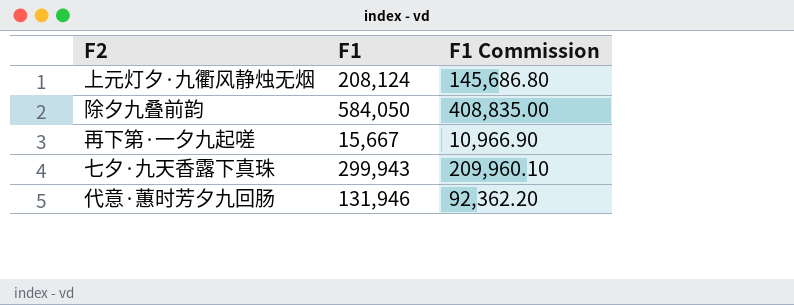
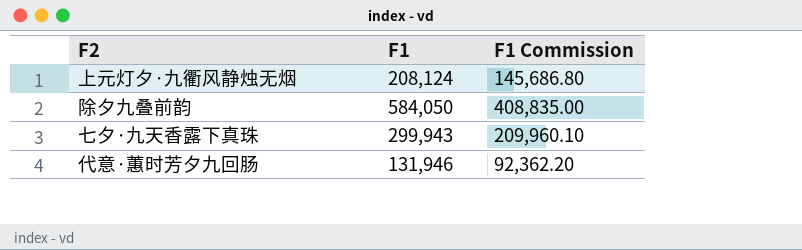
row 再下第·一夕九起嗟: 15,667 | 10,966.90 -> none

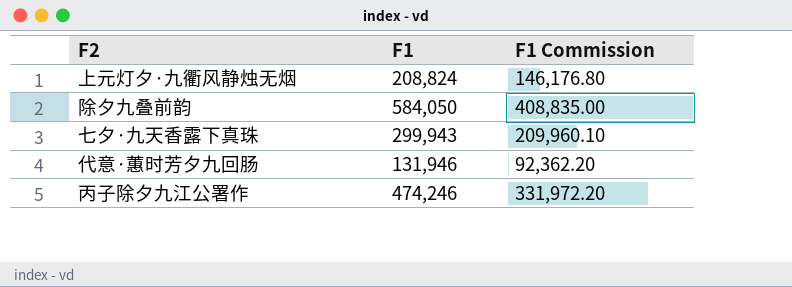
上元灯夕·九衢风静烛无烟 | F1: 208,124 -> 208,824
上元灯夕·九衢风静烛无烟 | F1 Commission: 145,686.80 -> 146,176.80
row 丙子除夕九江公署作: none -> 474,246 | 331,972.20

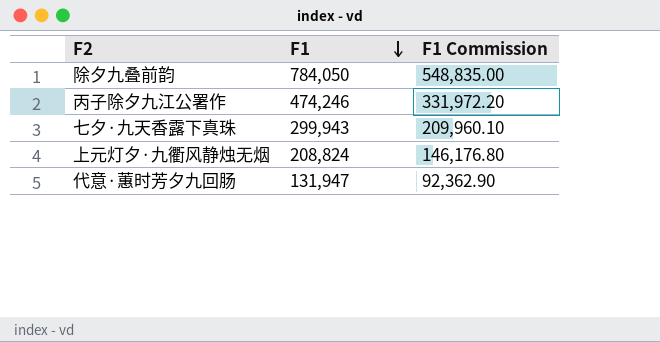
row order: none -> F1 descending
除夕九叠前韵 | F1: 584,050 -> 784,050
除夕九叠前韵 | F1 Commission: 408,835.00 -> 548,835.00
代意·蕙时芳夕九回肠 | F1: 131,946 -> 131,947
代意·蕙时芳夕九回肠 | F1 Commission: 92,362.20 -> 92,362.90

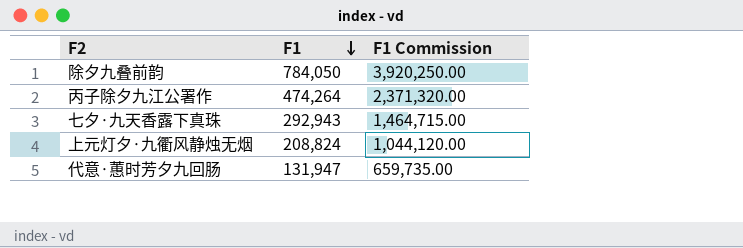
column F1 Commission | formula: [F1] * 0.7 -> [F1] * 5
丙子除夕九江公署作 | F1: 474,246 -> 474,264
七夕·九天香露下真珠 | F1: 299,943 -> 292,943

